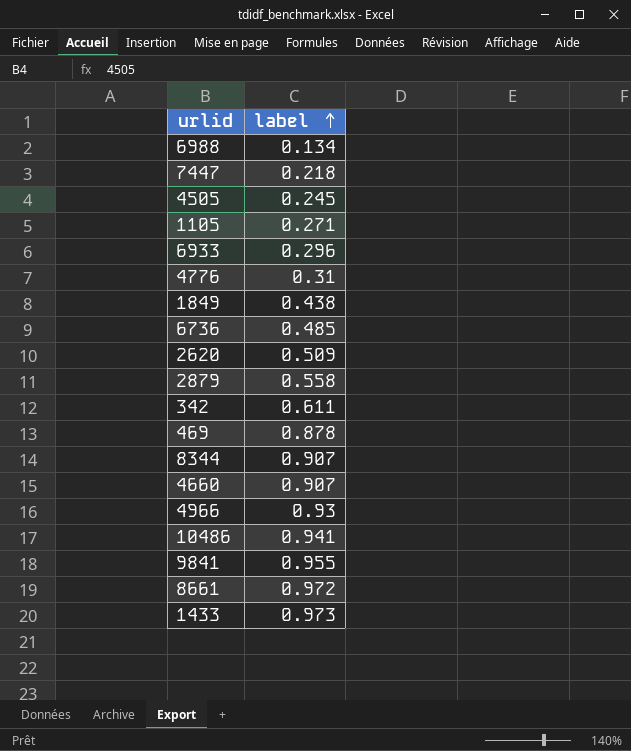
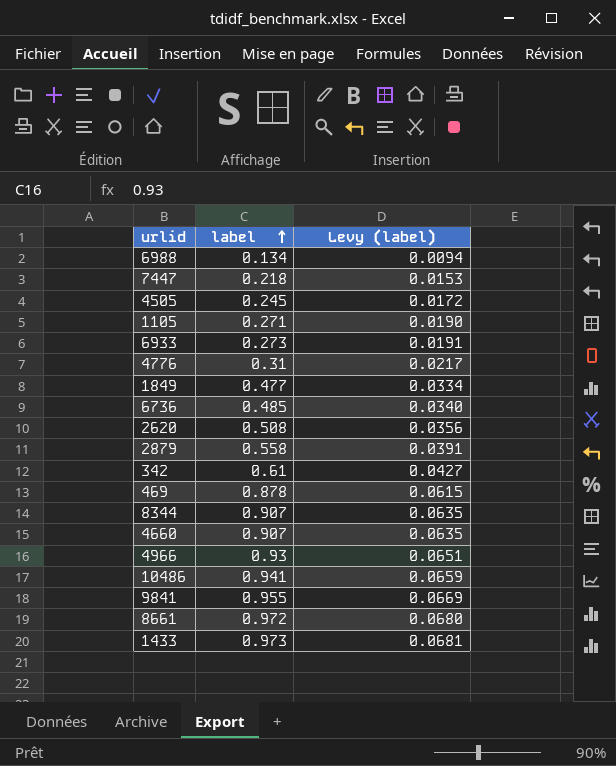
column Levy (label) | formula: none -> [label] * 0.07
6933 | label: 0.296 -> 0.273
1849 | label: 0.438 -> 0.477
2620 | label: 0.509 -> 0.508
342 | label: 0.611 -> 0.61

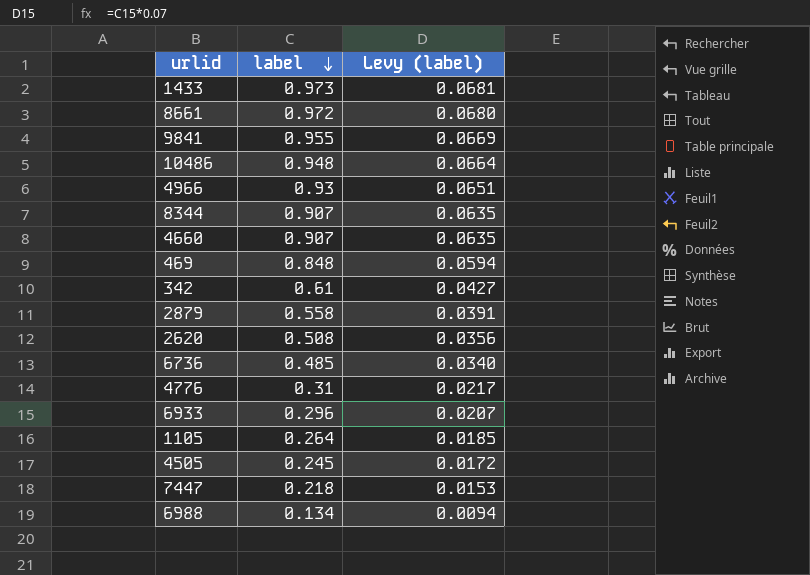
row order: label ascending -> label descending
row 1849: 0.477 | 0.0334 -> none
10486 | label: 0.941 -> 0.948
10486 | Levy (label): 0.0659 -> 0.0664
469 | label: 0.878 -> 0.848
469 | Levy (label): 0.0615 -> 0.0594
6933 | label: 0.273 -> 0.296
6933 | Levy (label): 0.0191 -> 0.0207
1105 | label: 0.271 -> 0.264
1105 | Levy (label): 0.0190 -> 0.0185

